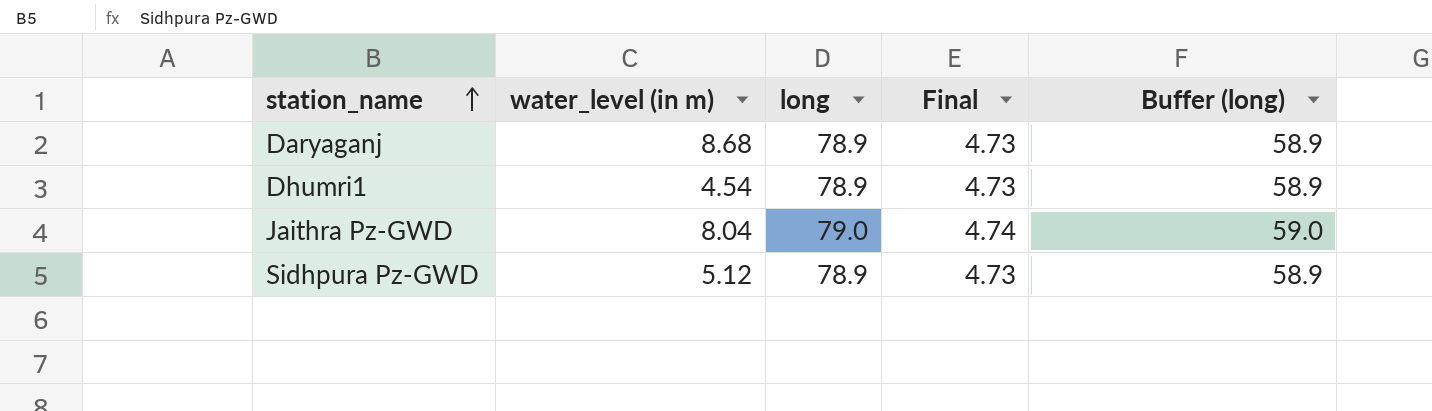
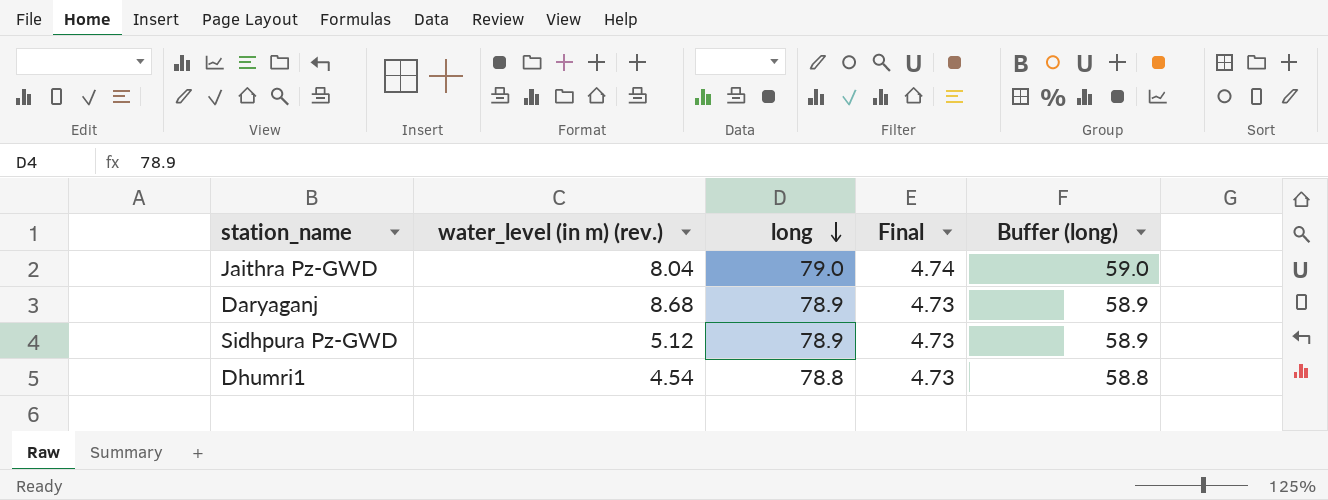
row order: station_name ascending -> long descending
column name: water_level (in m) -> water_level (in m) (rev.)
Dhumri1 | long: 78.9 -> 78.8
Dhumri1 | Buffer (long): 58.9 -> 58.8

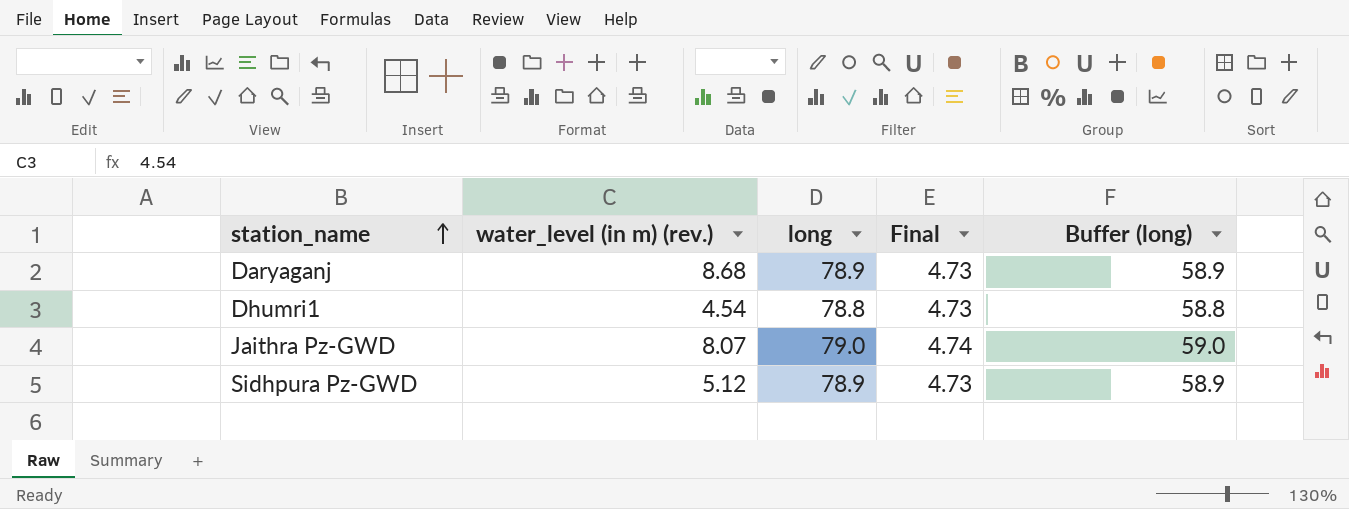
row order: long descending -> station_name ascending
Jaithra Pz-GWD | water_level (in m) (rev.): 8.04 -> 8.07

